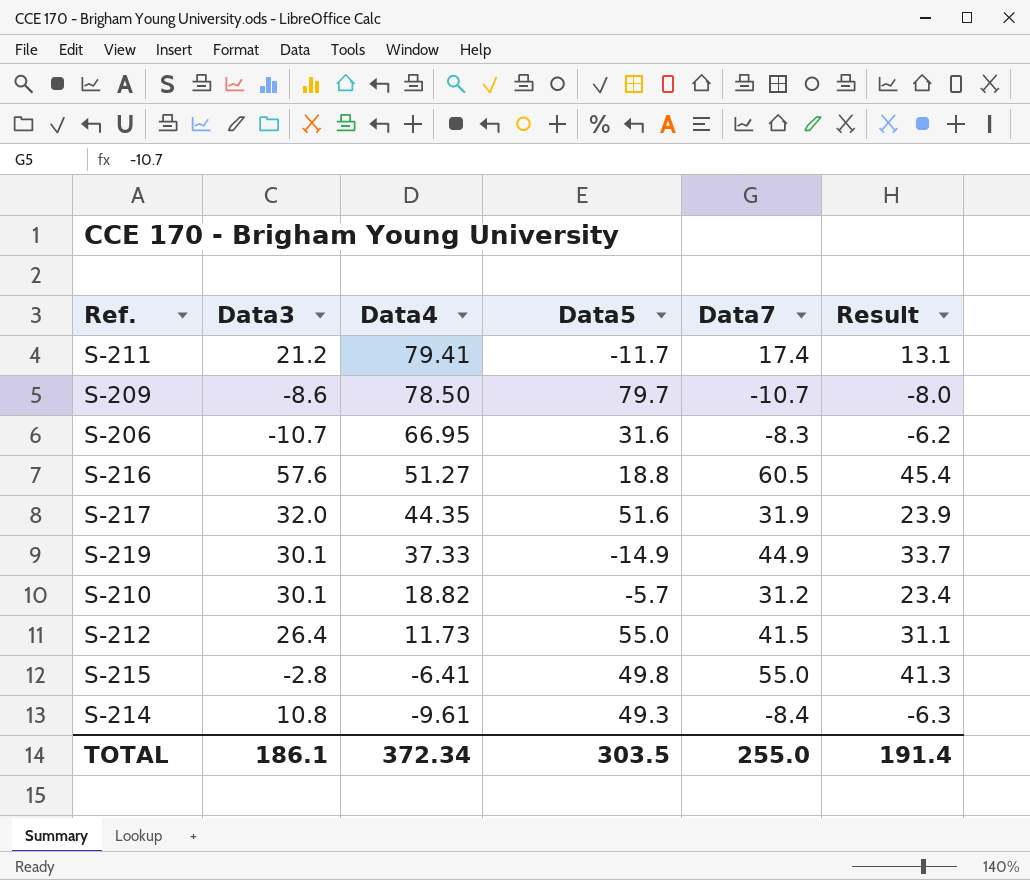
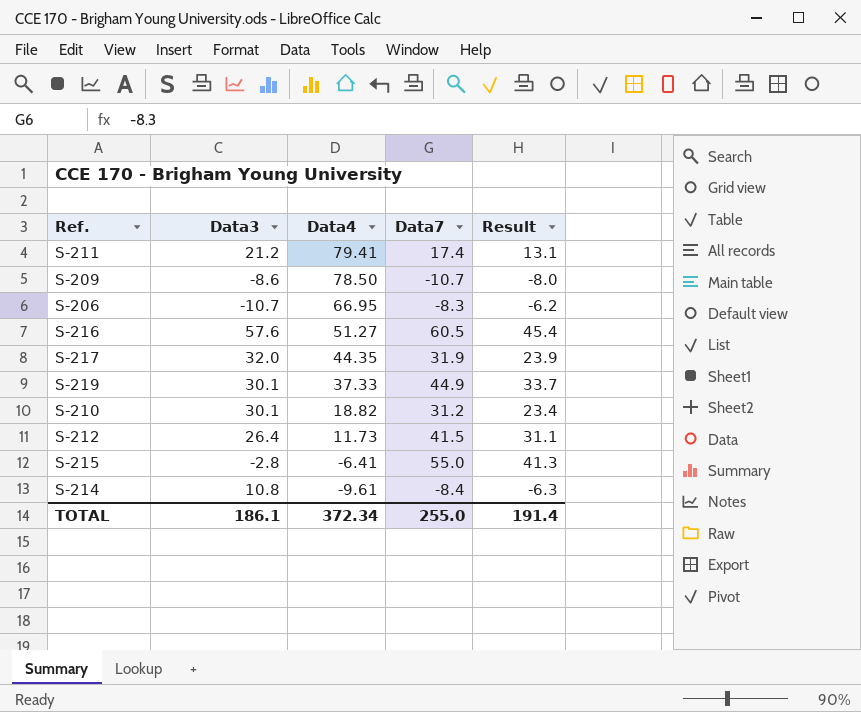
column Data5 | position: 4 -> none

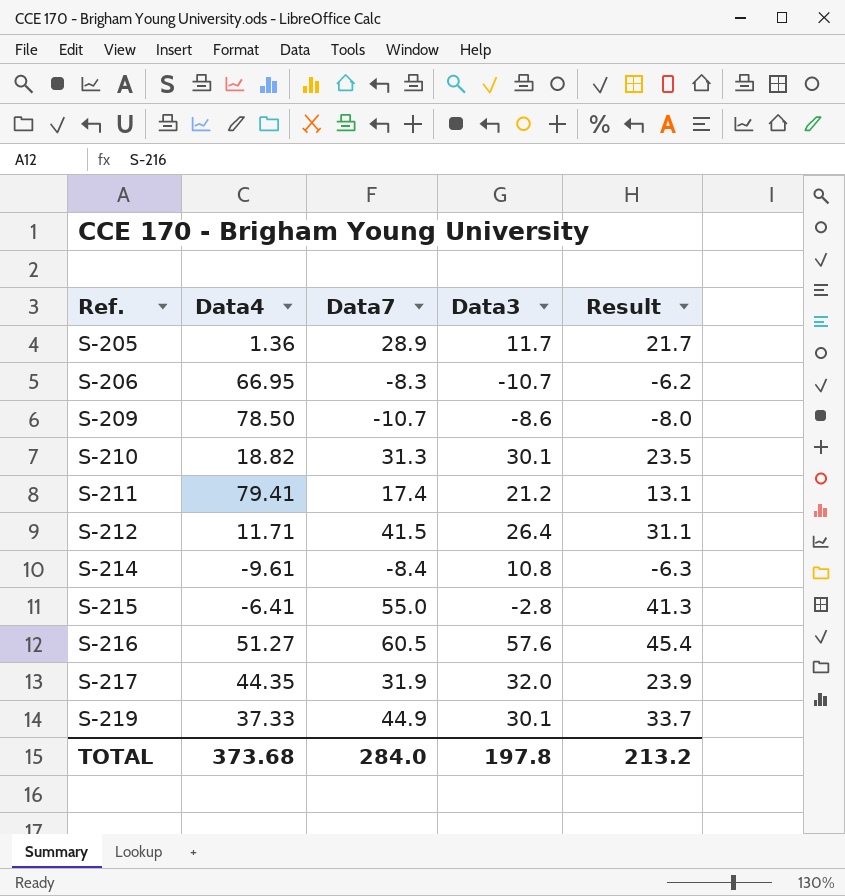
row order: Data4 descending -> Ref. ascending
column Data3 | position: 2 -> 4
row S-205: none -> 1.36 | 28.9 | 11.7 | 21.7
S-210 | Data7: 31.2 -> 31.3
S-210 | Result: 23.4 -> 23.5
S-212 | Data4: 11.73 -> 11.71
TOTAL | Data4: 372.34 -> 373.68
TOTAL | Data7: 255.0 -> 284.0
TOTAL | Data3: 186.1 -> 197.8
TOTAL | Result: 191.4 -> 213.2

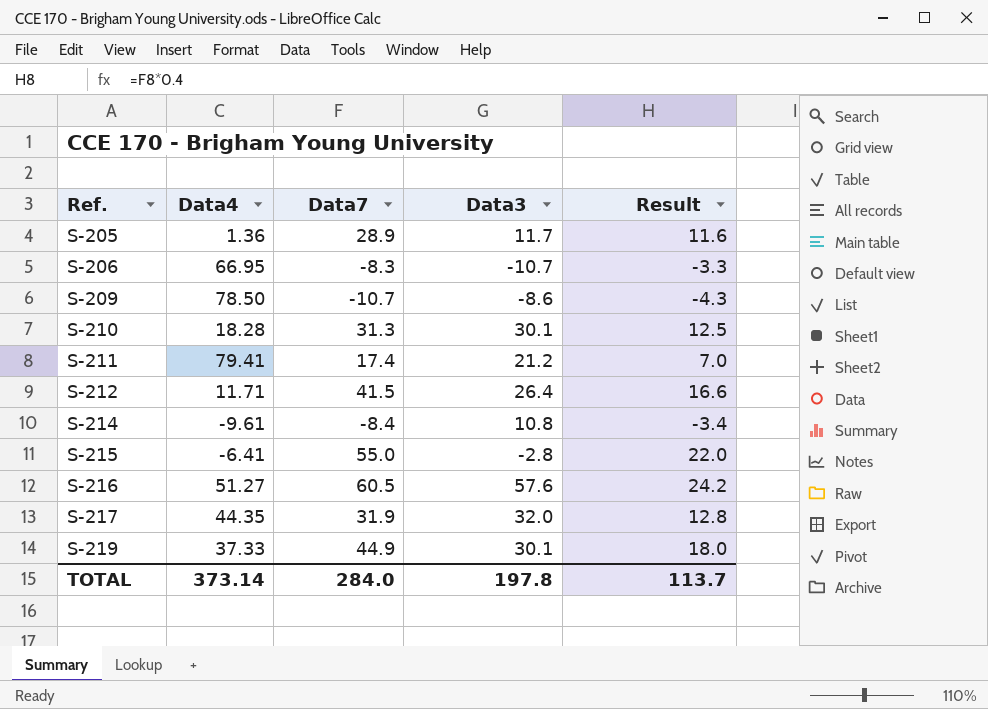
column Result | formula: [Data7] * 0.75 -> [Data7] * 0.4
S-210 | Data4: 18.82 -> 18.28
TOTAL | Data4: 373.68 -> 373.14
TOTAL | Result: 213.2 -> 113.7

